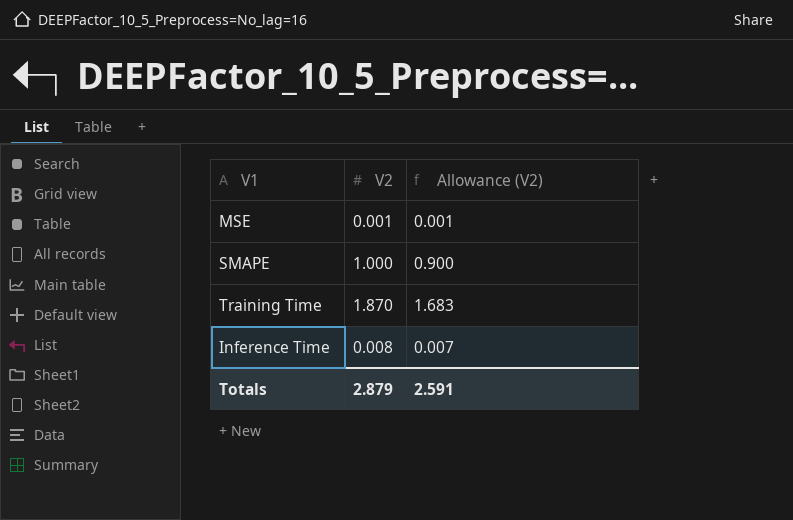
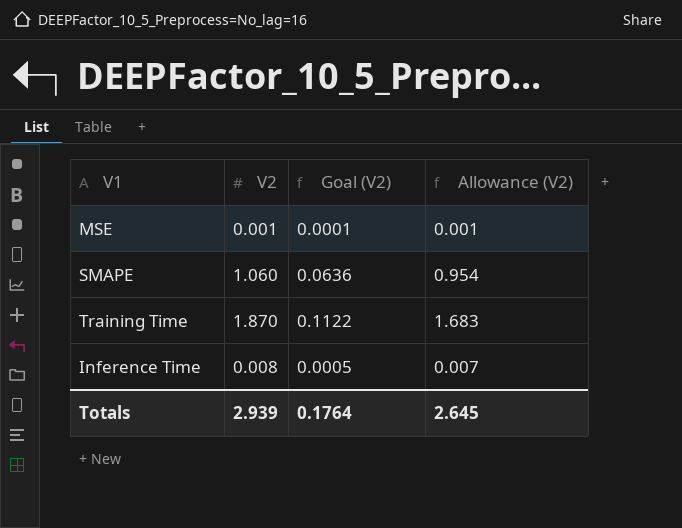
column Goal (V2) | formula: none -> [V2] * 0.06
SMAPE | V2: 1.000 -> 1.060
SMAPE | Allowance (V2): 0.900 -> 0.954
Totals | V2: 2.879 -> 2.939
Totals | Allowance (V2): 2.591 -> 2.645

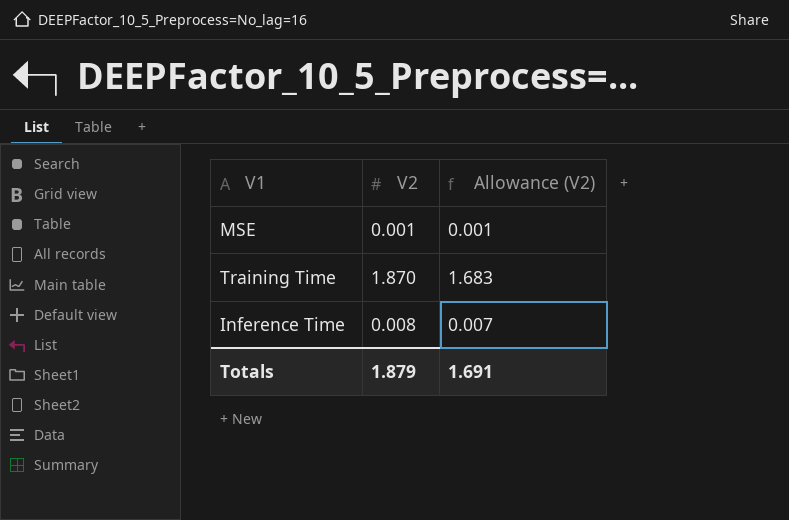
column Goal (V2) | formula: [V2] * 0.06 -> none
row SMAPE: 1.060 | 0.0636 | 0.954 -> none
Totals | V2: 2.939 -> 1.879
Totals | Allowance (V2): 2.645 -> 1.691

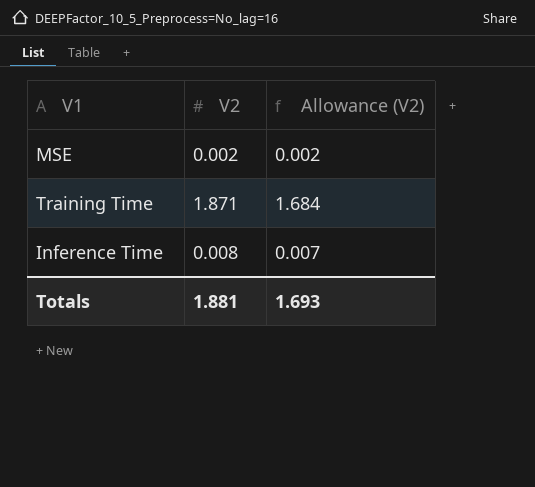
MSE | V2: 0.001 -> 0.002
MSE | Allowance (V2): 0.001 -> 0.002
Training Time | V2: 1.870 -> 1.871
Training Time | Allowance (V2): 1.683 -> 1.684
Totals | V2: 1.879 -> 1.881
Totals | Allowance (V2): 1.691 -> 1.693

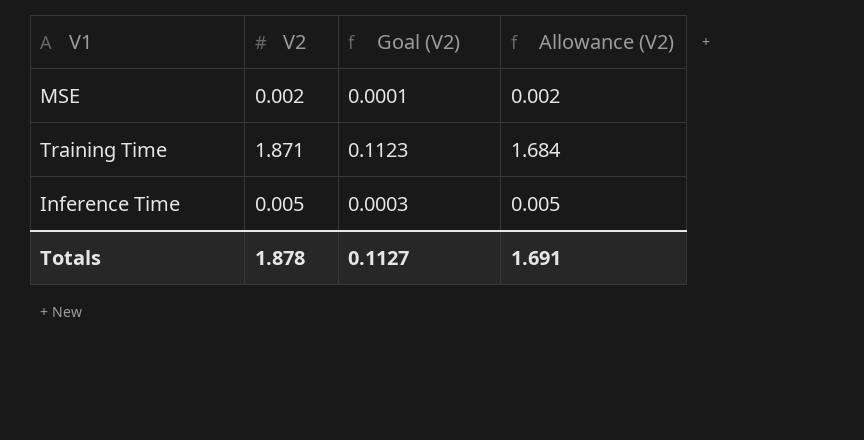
column Goal (V2) | formula: none -> [V2] * 0.06
Inference Time | V2: 0.008 -> 0.005
Inference Time | Allowance (V2): 0.007 -> 0.005
Totals | V2: 1.881 -> 1.878
Totals | Allowance (V2): 1.693 -> 1.691

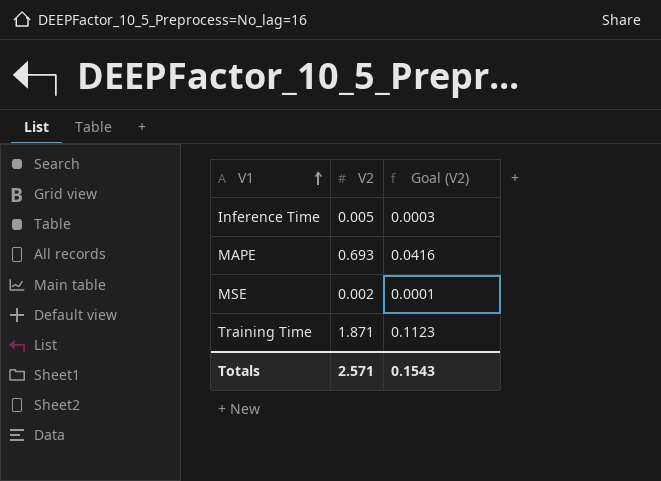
row order: none -> V1 ascending
column Allowance (V2) | formula: [V2] * 0.9 -> none
row MAPE: none -> 0.693 | 0.0416
Totals | V2: 1.878 -> 2.571
Totals | Goal (V2): 0.1127 -> 0.1543

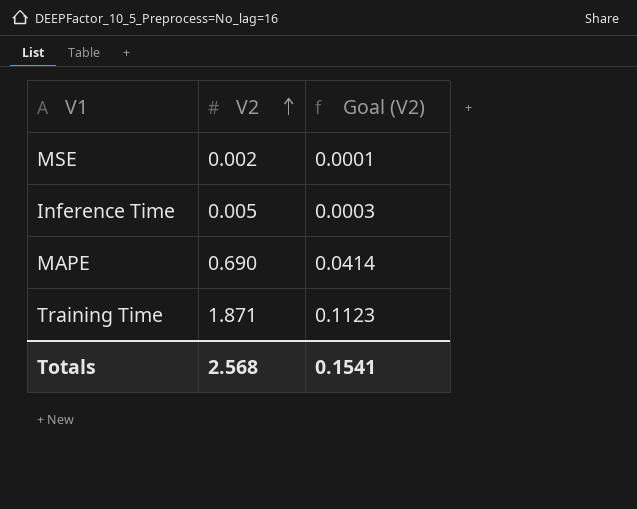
row order: V1 ascending -> V2 ascending
MAPE | V2: 0.693 -> 0.690
MAPE | Goal (V2): 0.0416 -> 0.0414
Totals | V2: 2.571 -> 2.568
Totals | Goal (V2): 0.1543 -> 0.1541

